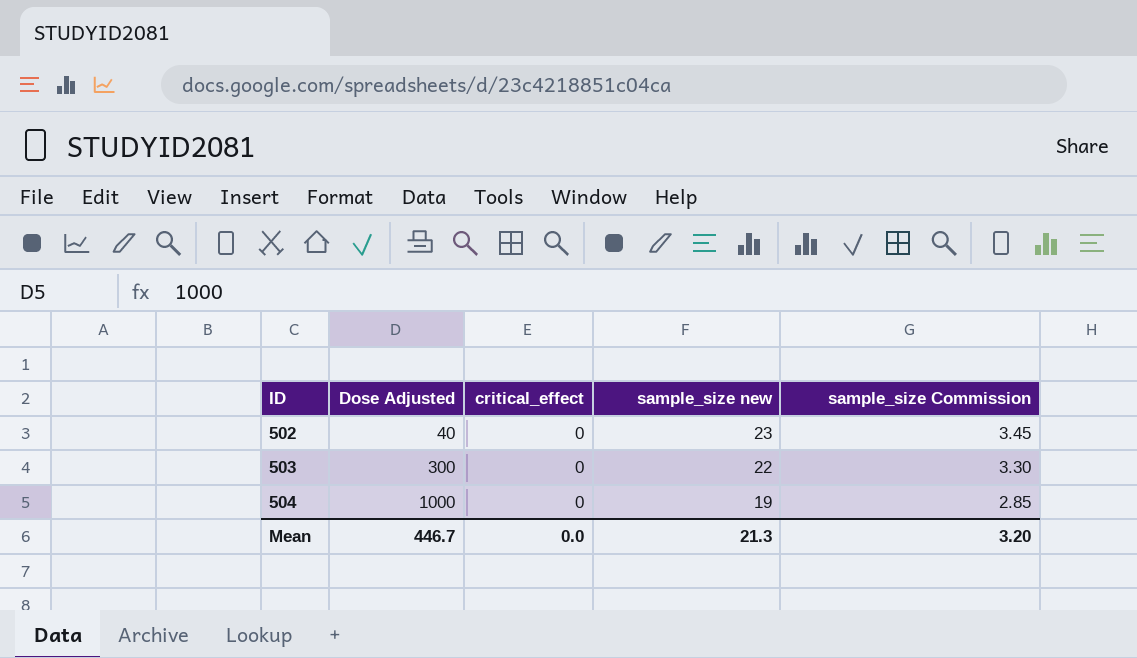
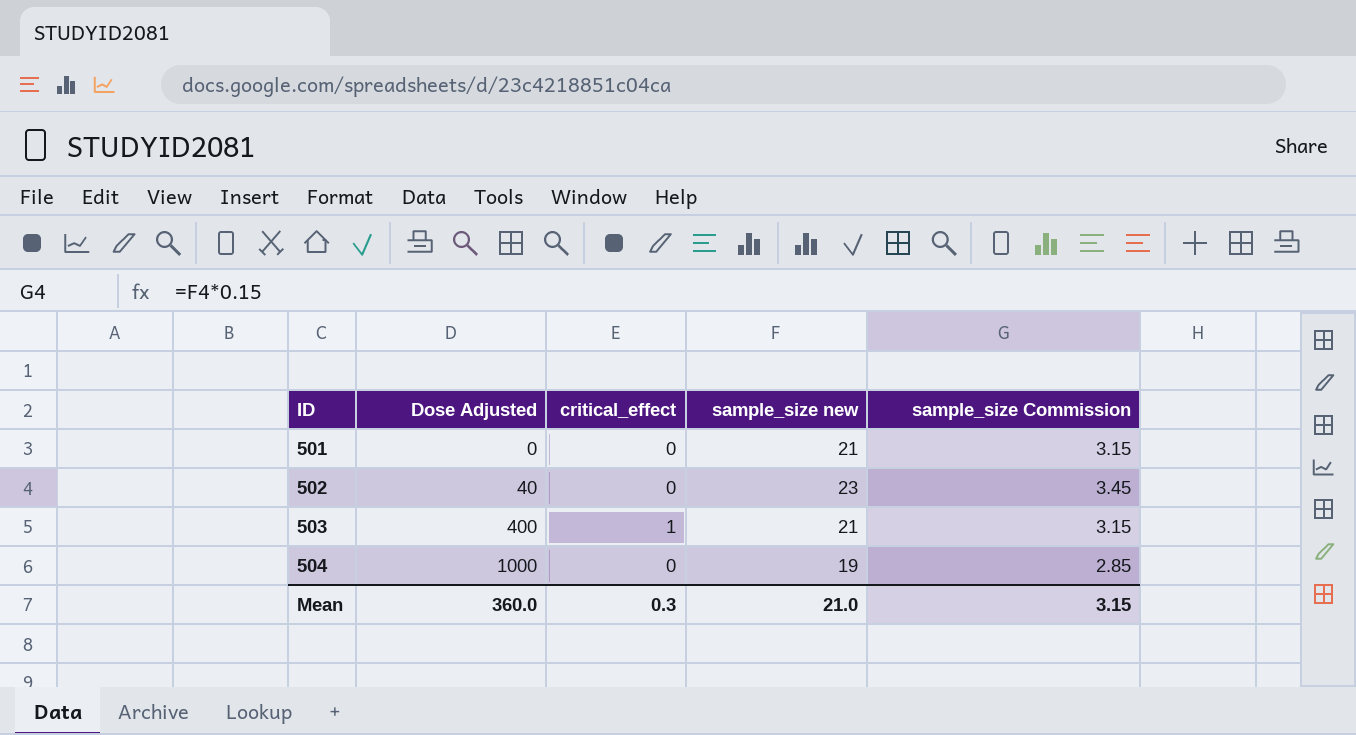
row 501: none -> 0 | 0 | 21 | 3.15
503 | Dose Adjusted: 300 -> 400
503 | critical_effect: 0 -> 1
503 | sample_size new: 22 -> 21
503 | sample_size Commission: 3.30 -> 3.15
Mean | Dose Adjusted: 446.7 -> 360.0
Mean | critical_effect: 0.0 -> 0.3
Mean | sample_size new: 21.3 -> 21.0
Mean | sample_size Commission: 3.20 -> 3.15

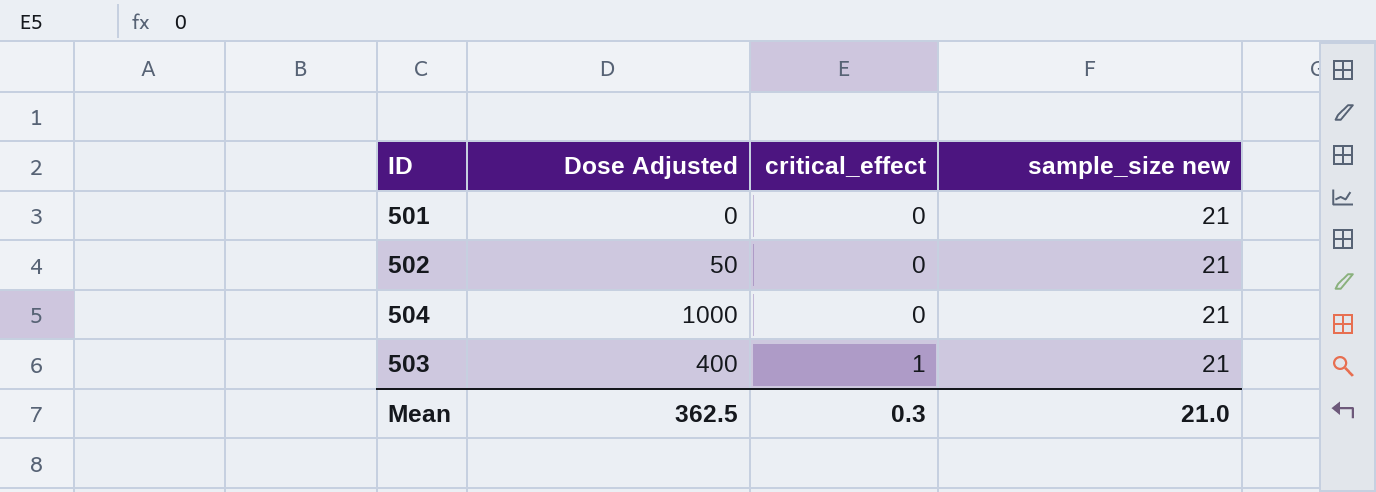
row order: ID ascending -> critical_effect ascending
column sample_size Commission | formula: [sample_size new] * 0.15 -> none
502 | Dose Adjusted: 40 -> 50
502 | sample_size new: 23 -> 21
504 | sample_size new: 19 -> 21
Mean | Dose Adjusted: 360.0 -> 362.5

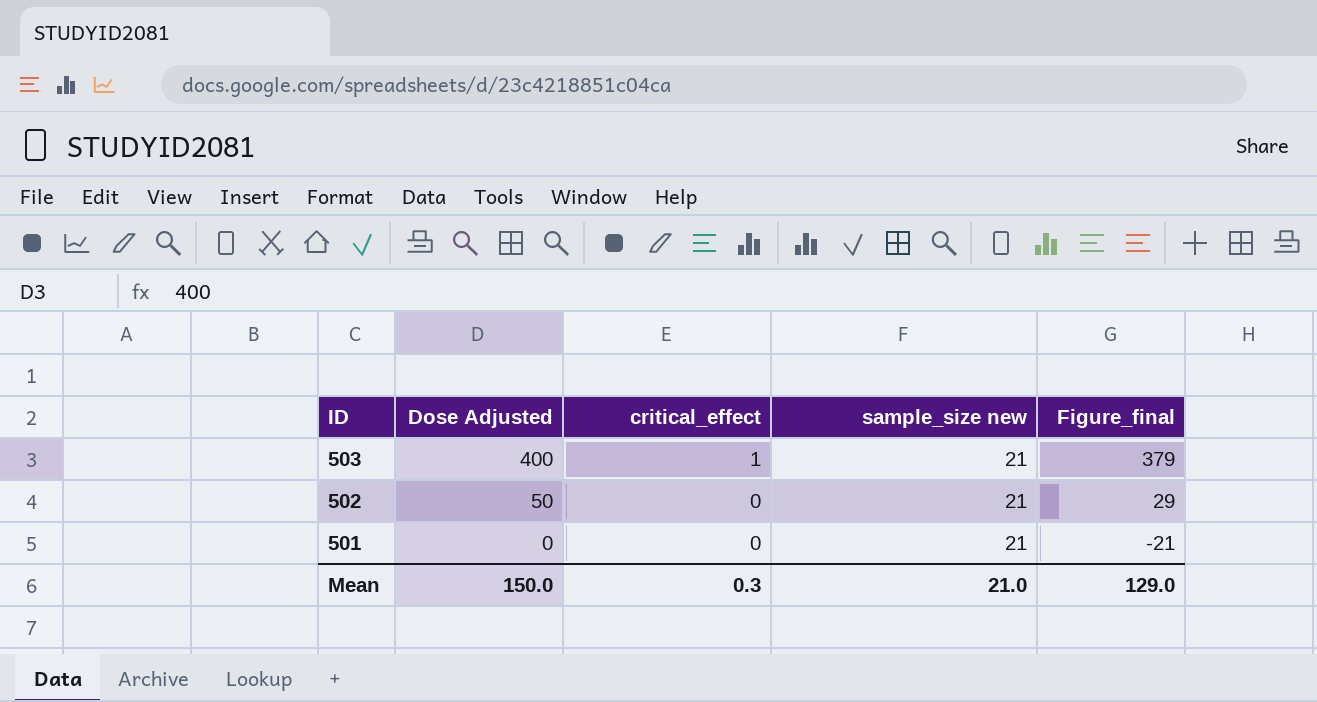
row order: critical_effect ascending -> ID descending
column Figure_final | formula: none -> [Dose Adjusted] - [sample_size new]
row 504: 1000 | 0 | 21 -> none
Mean | Dose Adjusted: 362.5 -> 150.0

